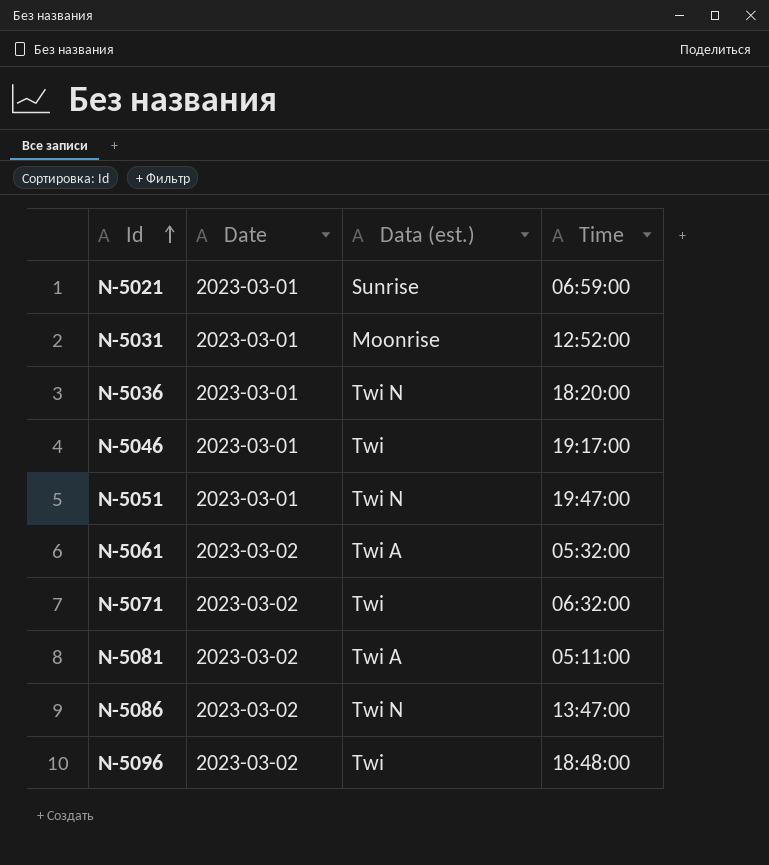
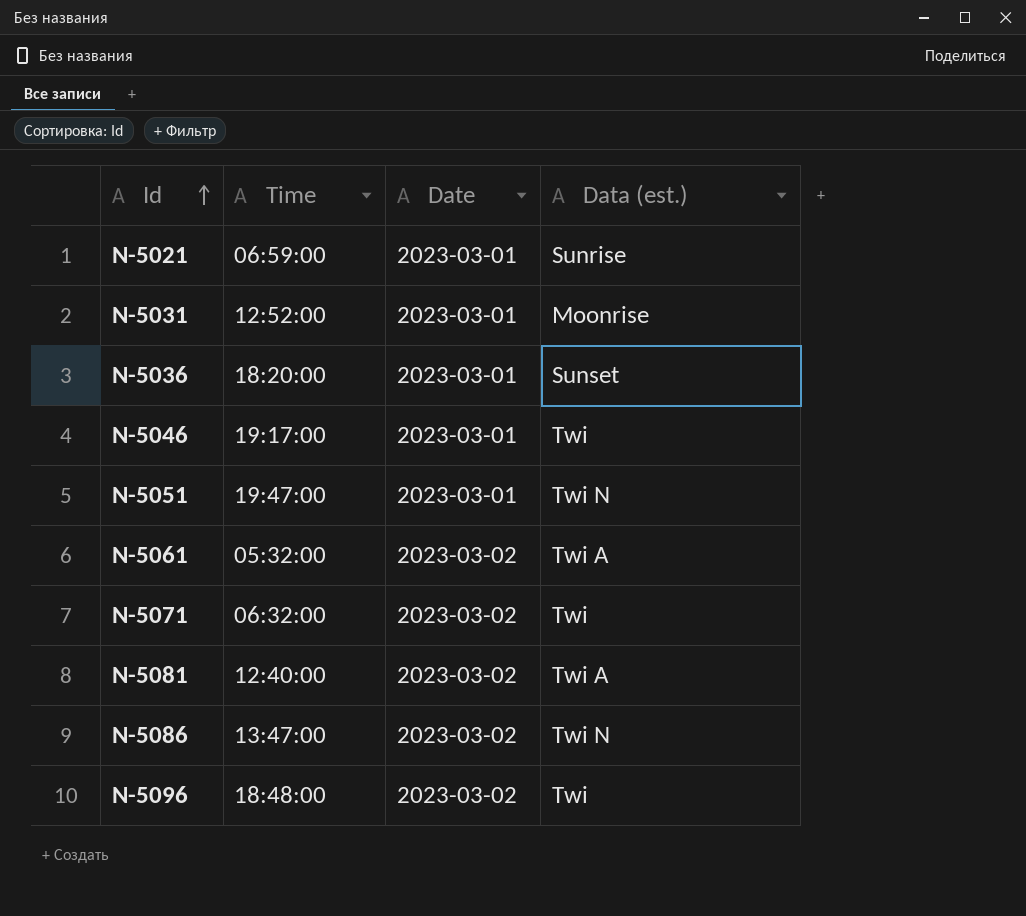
column Time | position: 4 -> 2
N-5036 | Data (est.): Twi N -> Sunset
N-5081 | Time: 05:11:00 -> 12:40:00

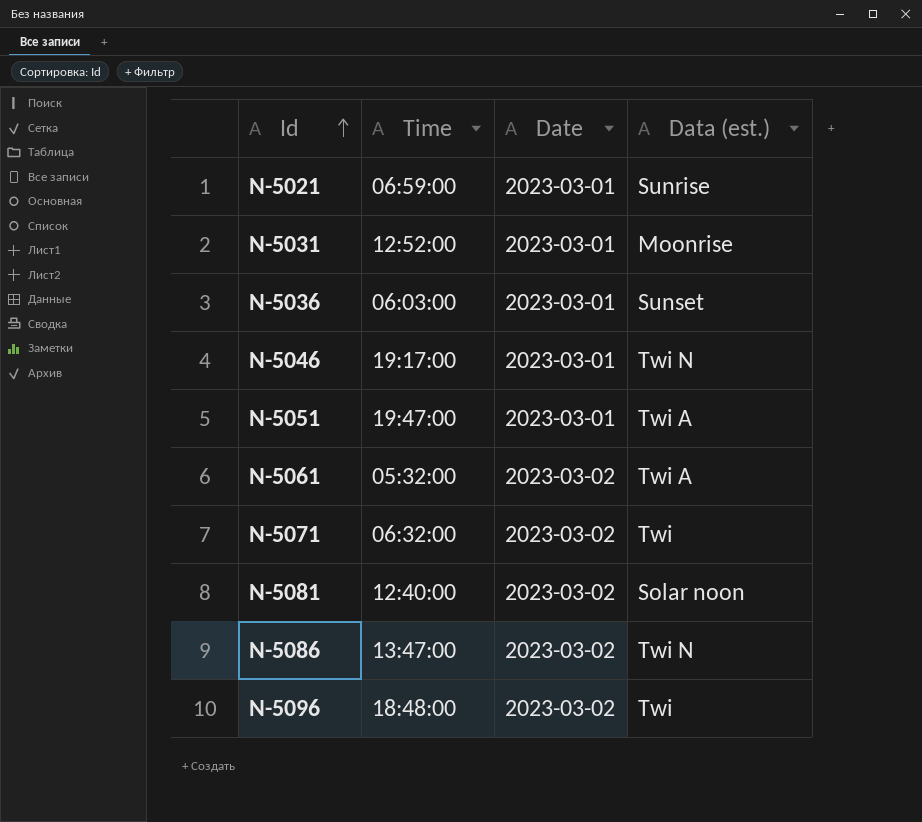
N-5036 | Time: 18:20:00 -> 06:03:00
N-5046 | Data (est.): Twi -> Twi N
N-5051 | Data (est.): Twi N -> Twi A
N-5081 | Data (est.): Twi A -> Solar noon

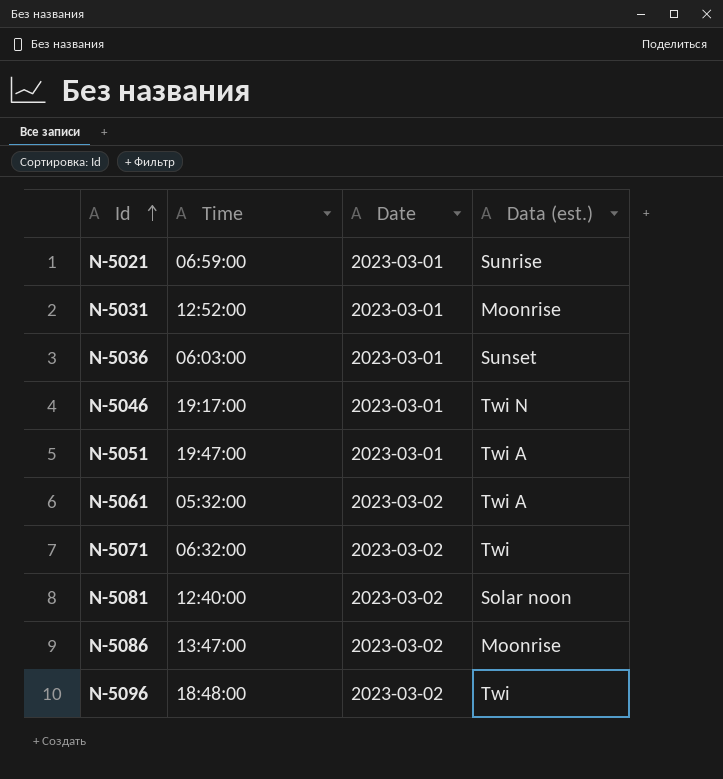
N-5086 | Data (est.): Twi N -> Moonrise

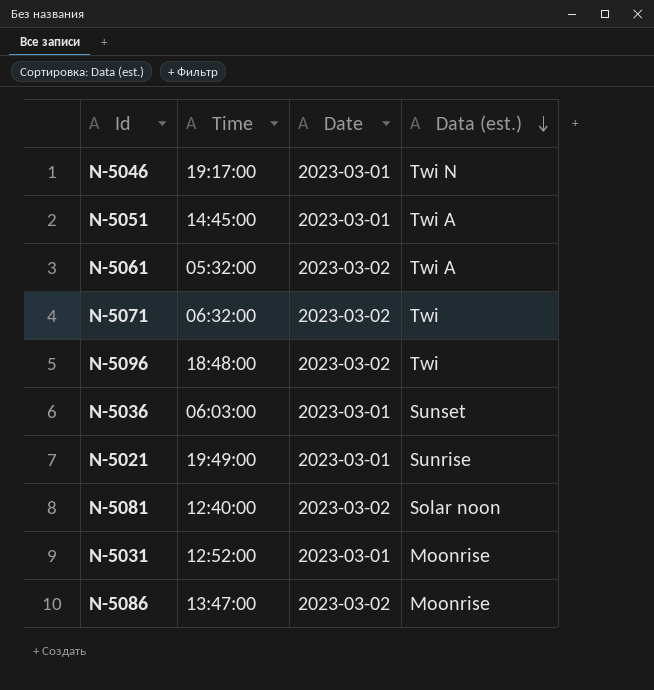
row order: Id ascending -> Data (est.) descending
N-5051 | Time: 19:47:00 -> 14:45:00
N-5021 | Time: 06:59:00 -> 19:49:00

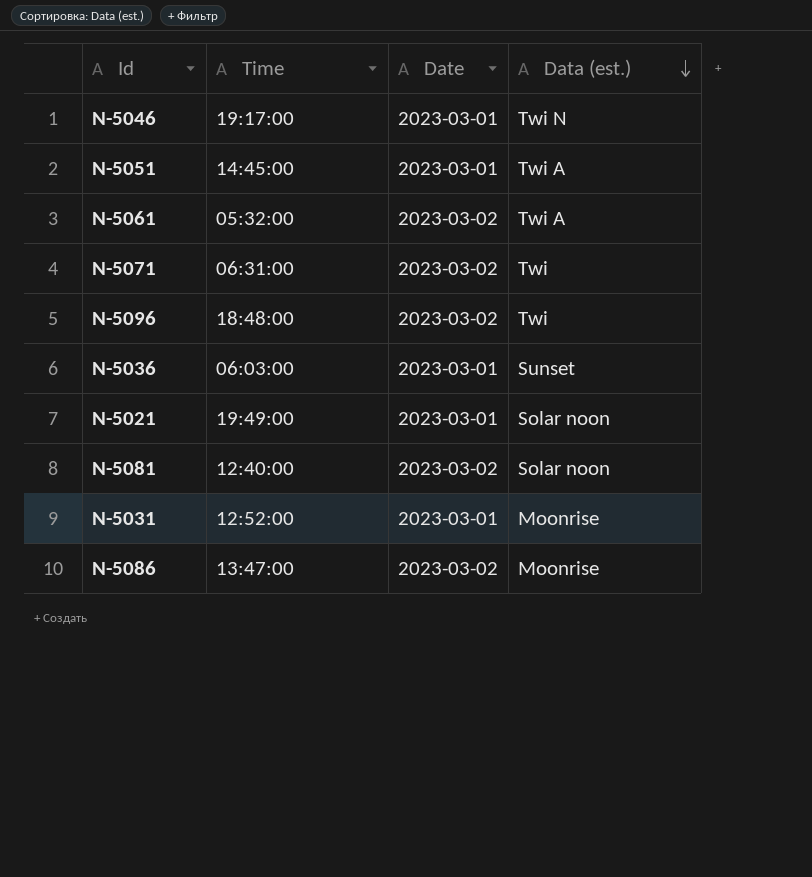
N-5071 | Time: 06:32:00 -> 06:31:00
N-5021 | Data (est.): Sunrise -> Solar noon

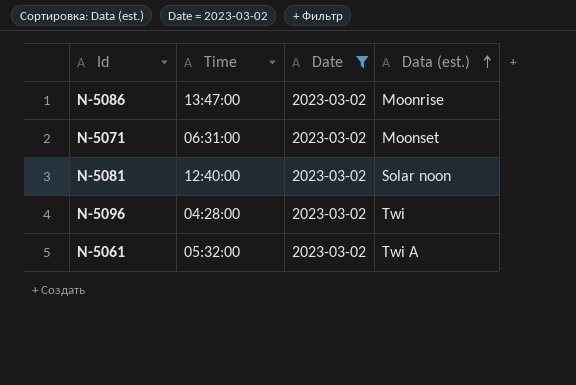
filter: none -> Date = 2023-03-02
row order: Data (est.) descending -> Data (est.) ascending
N-5071 | Data (est.): Twi -> Moonset
N-5096 | Time: 18:48:00 -> 04:28:00

